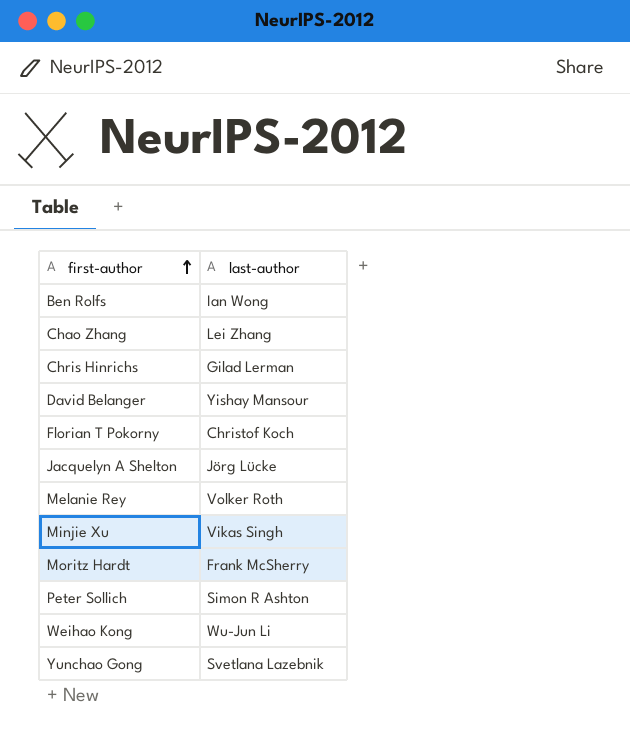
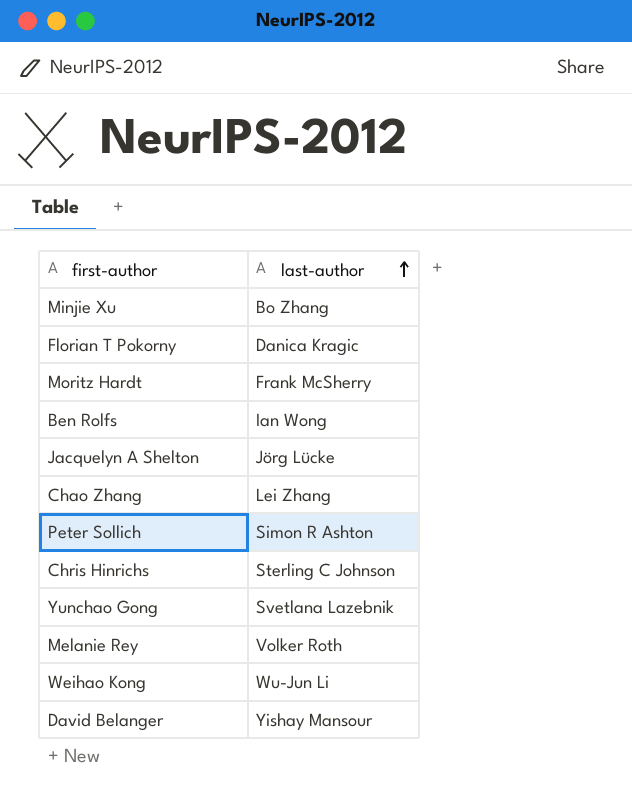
row order: first-author ascending -> last-author ascending
Minjie Xu | last-author: Vikas Singh -> Bo Zhang
Florian T Pokorny | last-author: Christof Koch -> Danica Kragic
Chris Hinrichs | last-author: Gilad Lerman -> Sterling C Johnson

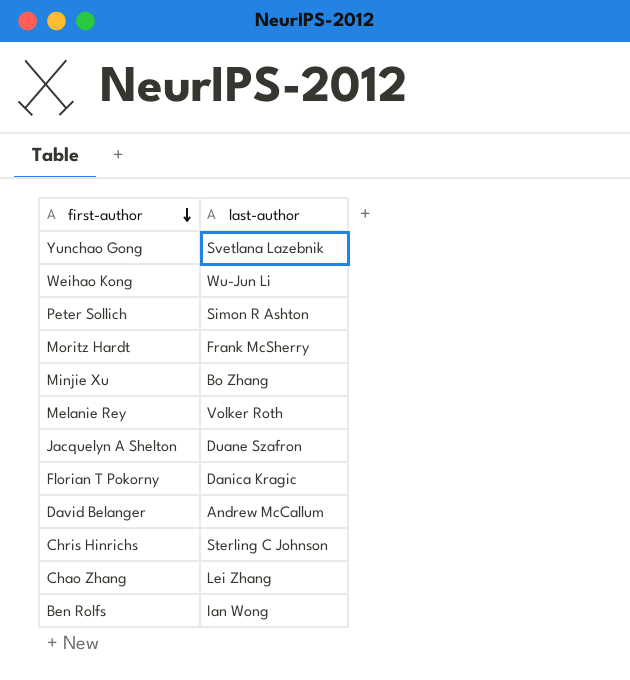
row order: last-author ascending -> first-author descending
Jacquelyn A Shelton | last-author: Jörg Lücke -> Duane Szafron
David Belanger | last-author: Yishay Mansour -> Andrew McCallum

